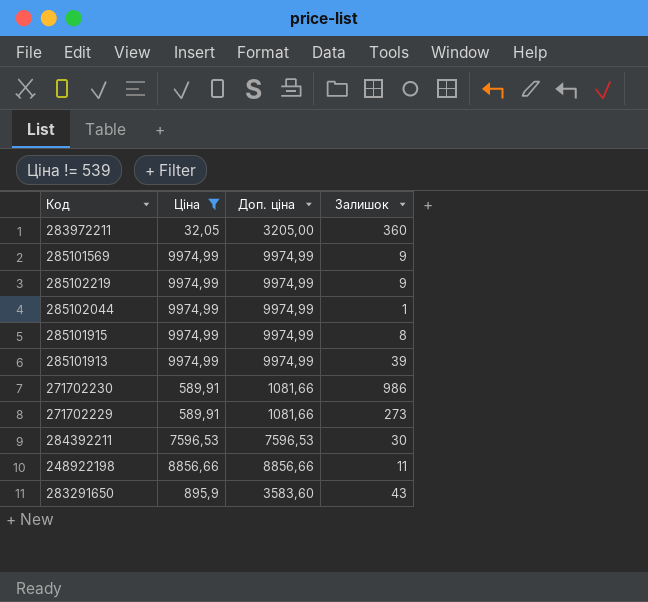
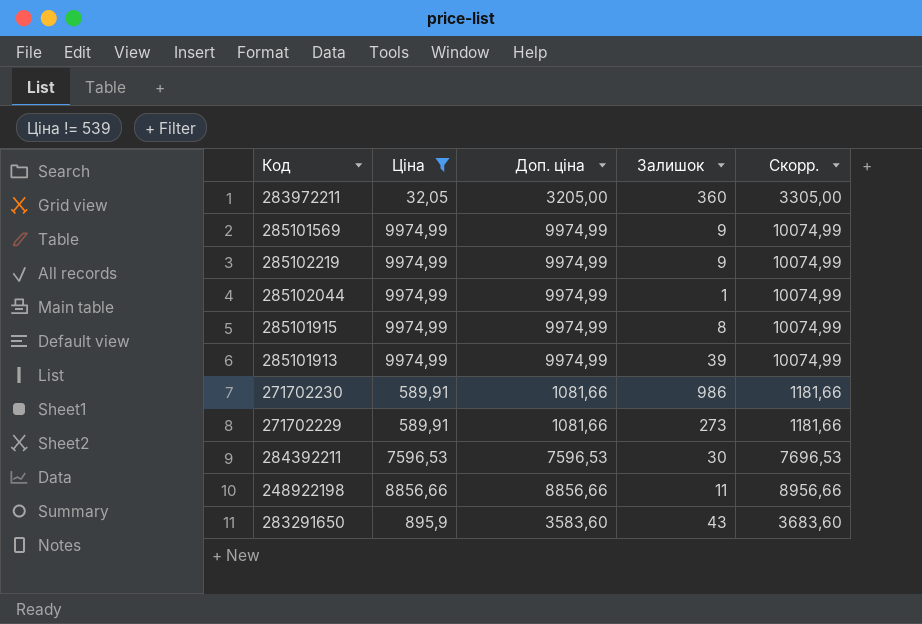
column Скорр. | formula: none -> [Доп. ціна] + 100

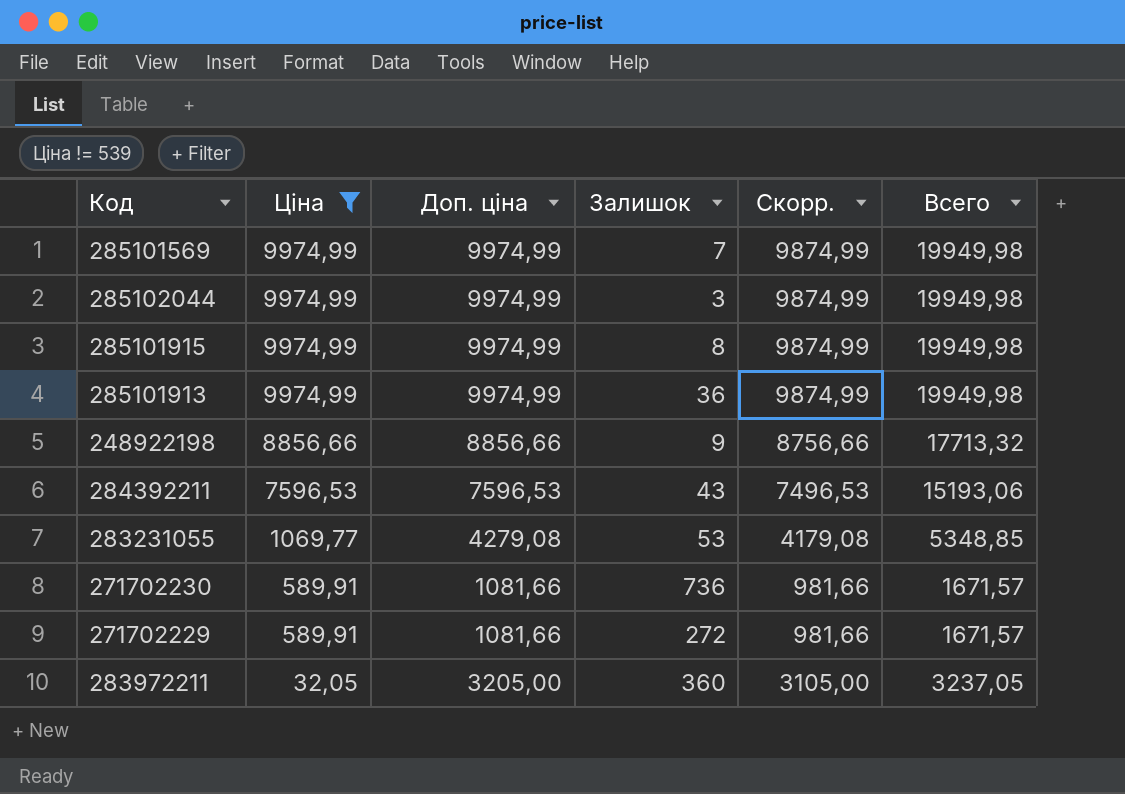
row order: none -> Ціна descending
column Скорр. | formula: [Доп. ціна] + 100 -> [Доп. ціна] - 100
column Всего | formula: none -> [Ціна] + [Доп. ціна]
row 285102219: 9974,99 | 9974,99 | 9 | 10074,99 -> none
row 283291650: 895,9 | 3583,60 | 43 | 3683,60 -> none
285101569 | Залишок: 9 -> 7
285102044 | Залишок: 1 -> 3
285101913 | Залишок: 39 -> 36
248922198 | Залишок: 11 -> 9
284392211 | Залишок: 30 -> 43
row 283231055: none -> 1069,77 | 4279,08 | 53 | 4179,08 | 5348,85
271702230 | Залишок: 986 -> 736
271702229 | Залишок: 273 -> 272

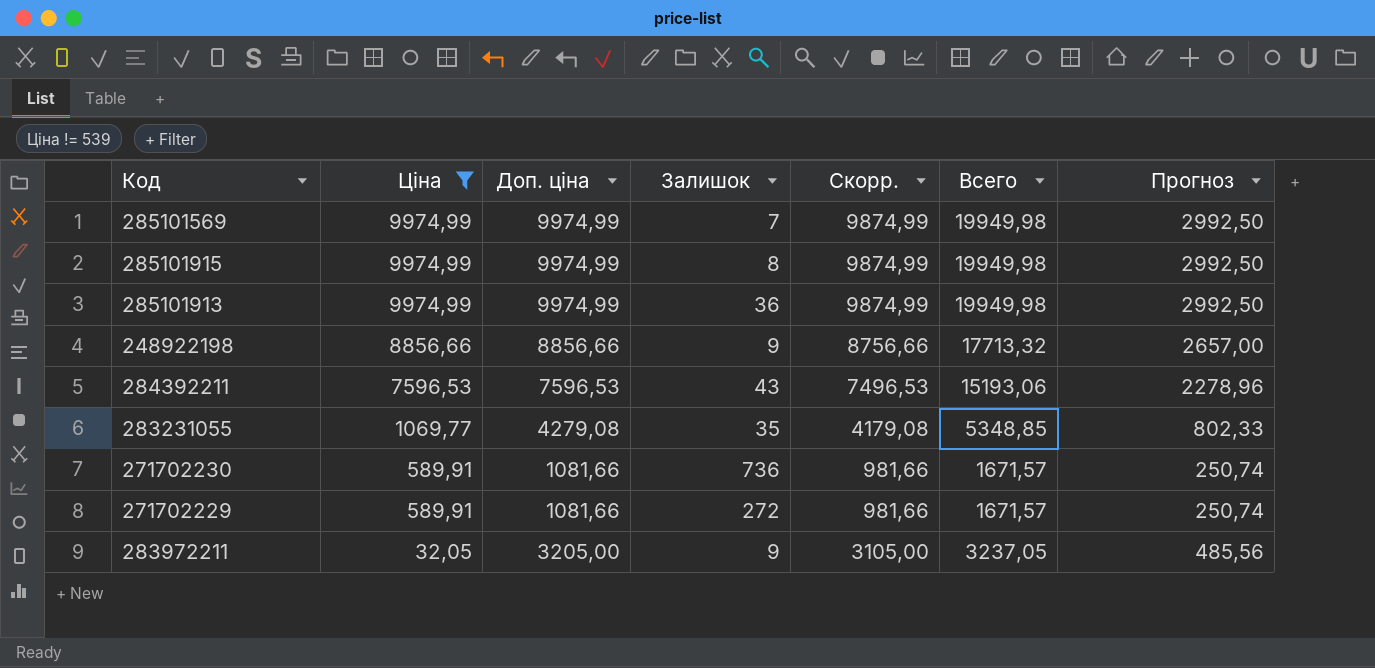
column Прогноз | formula: none -> [Всего] * 0,15
row 285102044: 9974,99 | 9974,99 | 3 | 9874,99 | 19949,98 -> none
283231055 | Залишок: 53 -> 35
283972211 | Залишок: 360 -> 9

